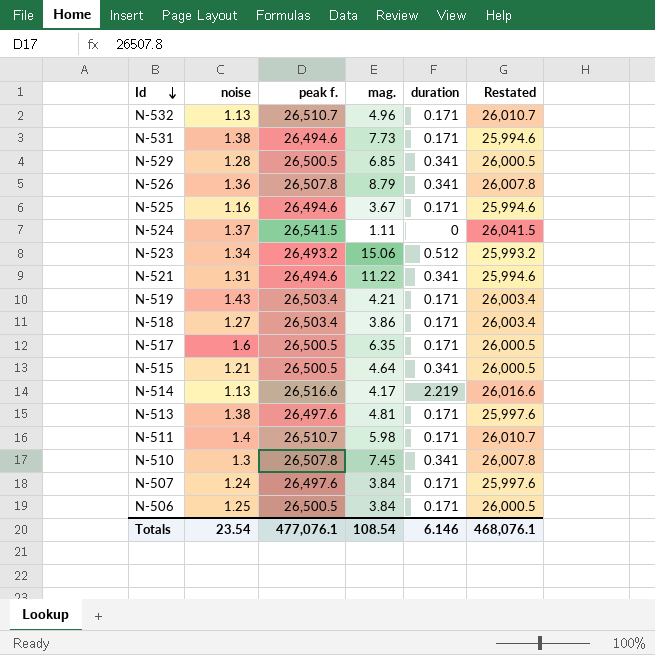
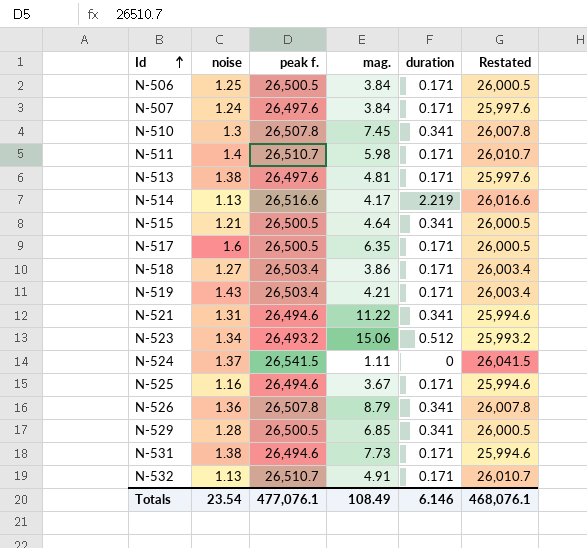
row order: Id descending -> Id ascending
N-532 | mag.: 4.96 -> 4.91
Totals | mag.: 108.54 -> 108.49

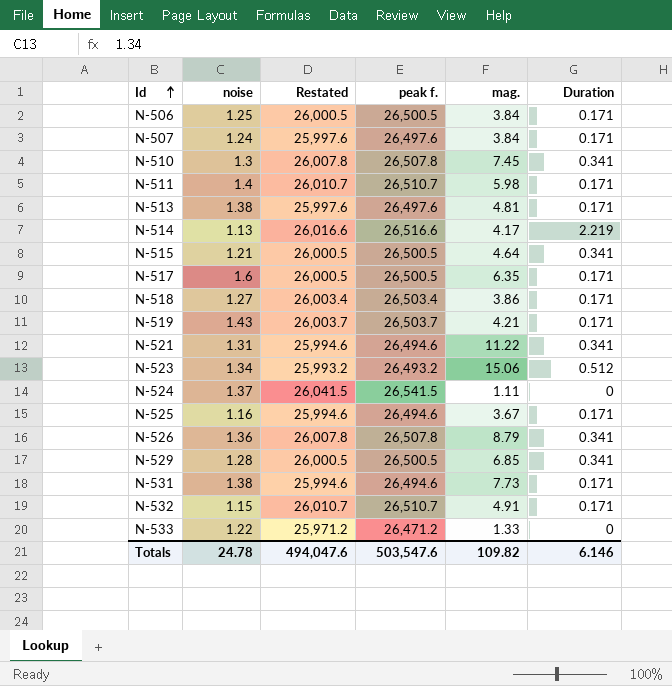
column Restated | position: 6 -> 3
column name: duration -> Duration
N-519 | Restated: 26,003.4 -> 26,003.7
N-519 | peak f.: 26,503.4 -> 26,503.7
N-532 | noise: 1.13 -> 1.15
row N-533: none -> 1.22 | 25,971.2 | 26,471.2 | 1.33 | 0
Totals | noise: 23.54 -> 24.78
Totals | Restated: 468,076.1 -> 494,047.6
Totals | peak f.: 477,076.1 -> 503,547.6
Totals | mag.: 108.49 -> 109.82

